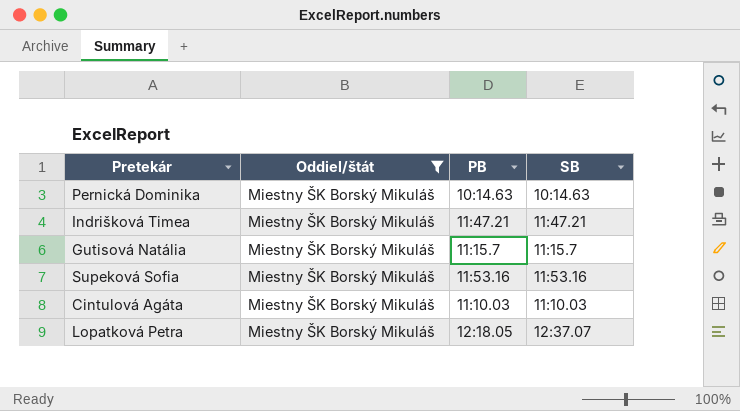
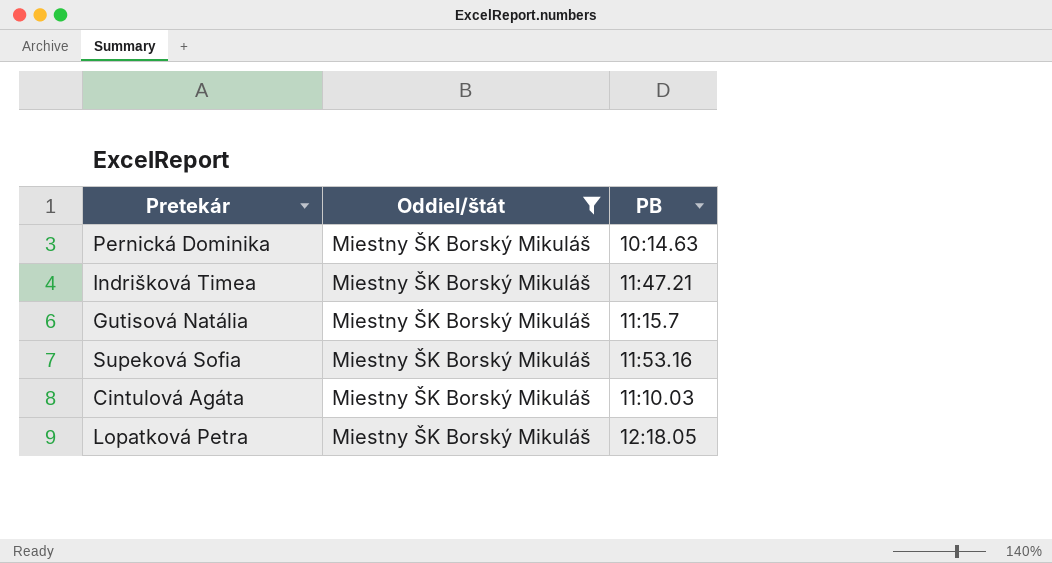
column SB | position: 4 -> none

